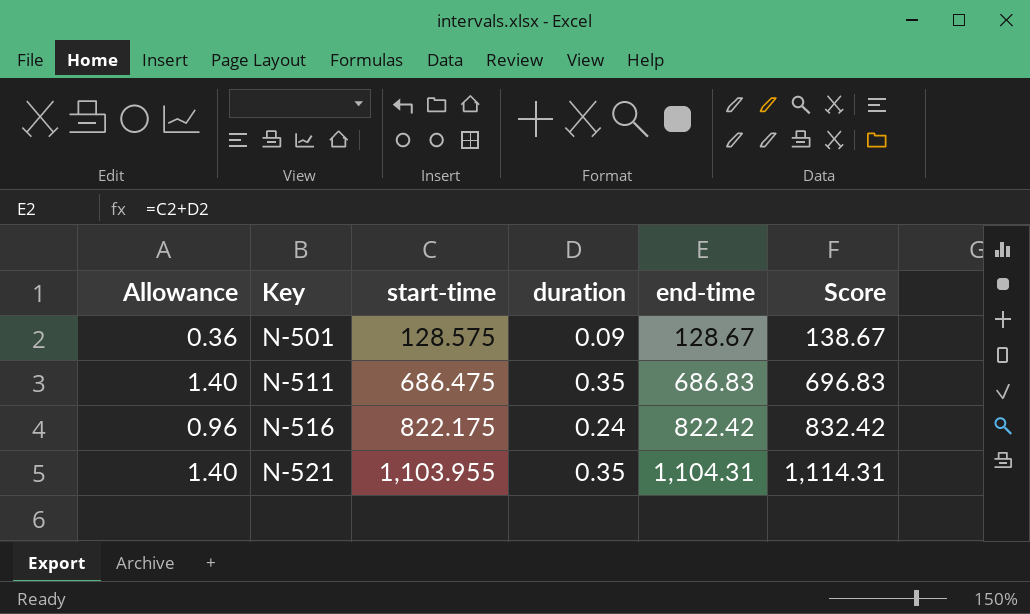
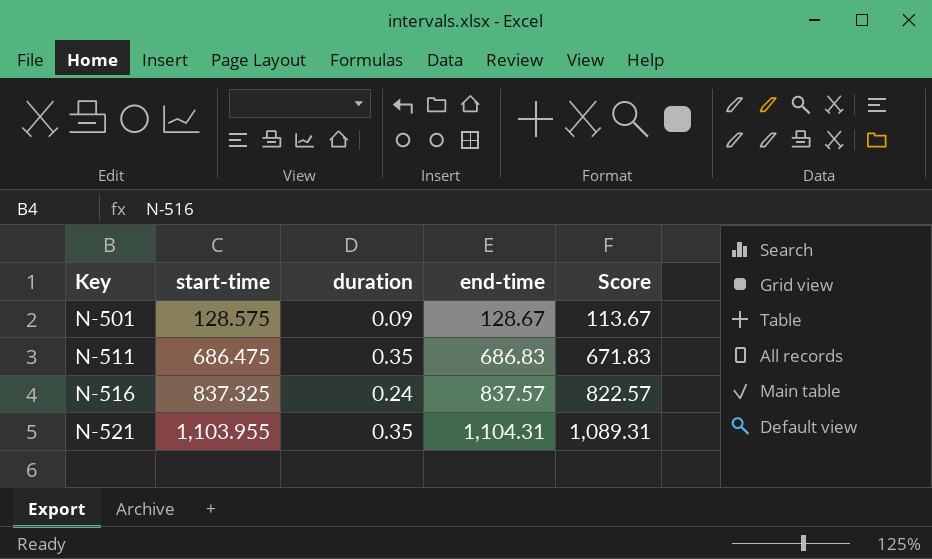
column Allowance | formula: [duration] * 4 -> none
column Score | formula: [end-time] + 10 -> [end-time] - 15
N-516 | start-time: 822.175 -> 837.325
N-516 | end-time: 822.42 -> 837.57

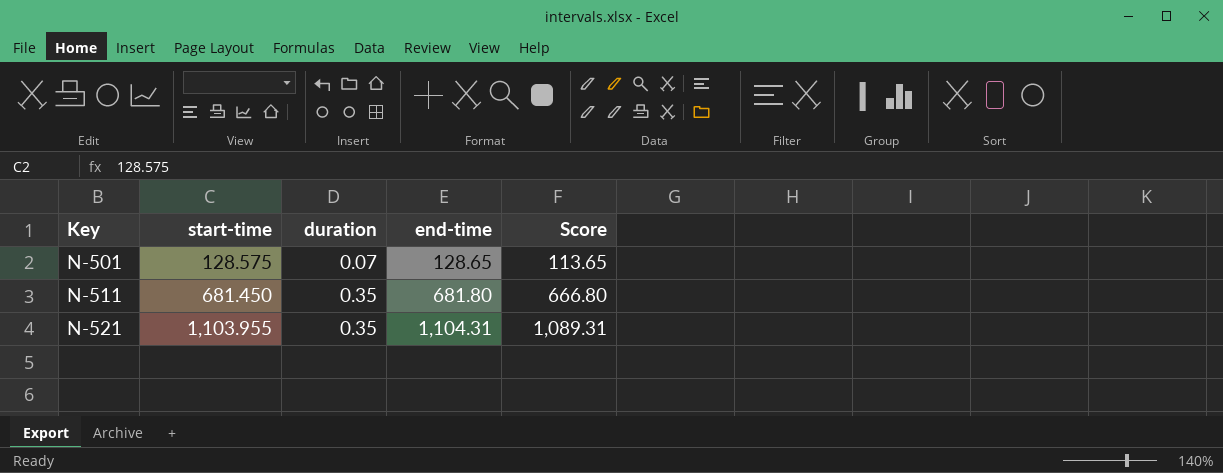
row N-516: 837.325 | 0.24 | 837.57 | 822.57 -> none
N-501 | duration: 0.09 -> 0.07
N-501 | end-time: 128.67 -> 128.65
N-501 | Score: 113.67 -> 113.65
N-511 | start-time: 686.475 -> 681.450
N-511 | end-time: 686.83 -> 681.80
N-511 | Score: 671.83 -> 666.80

